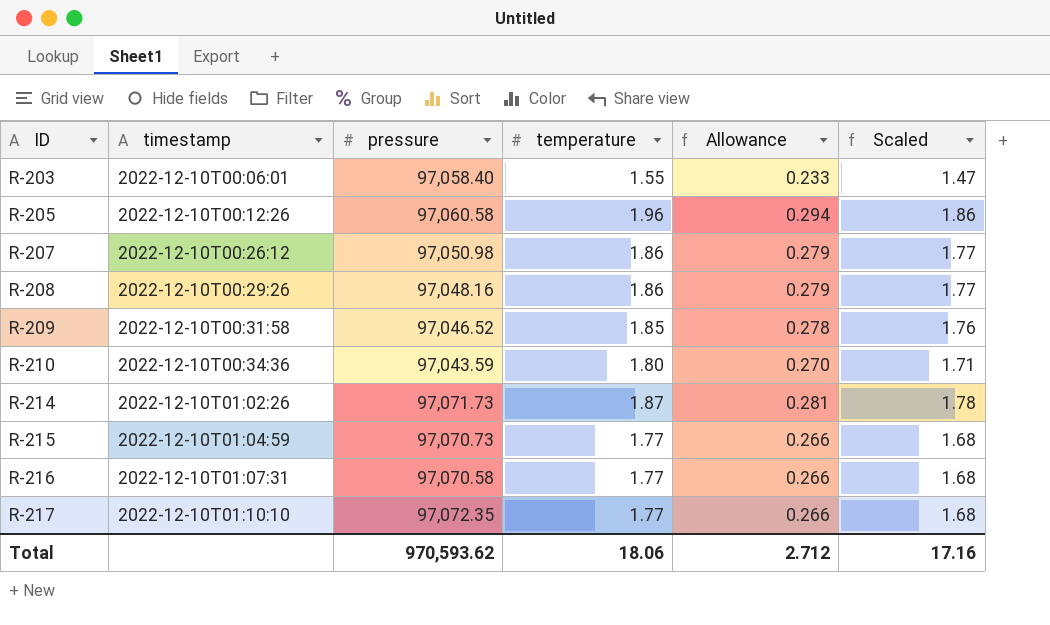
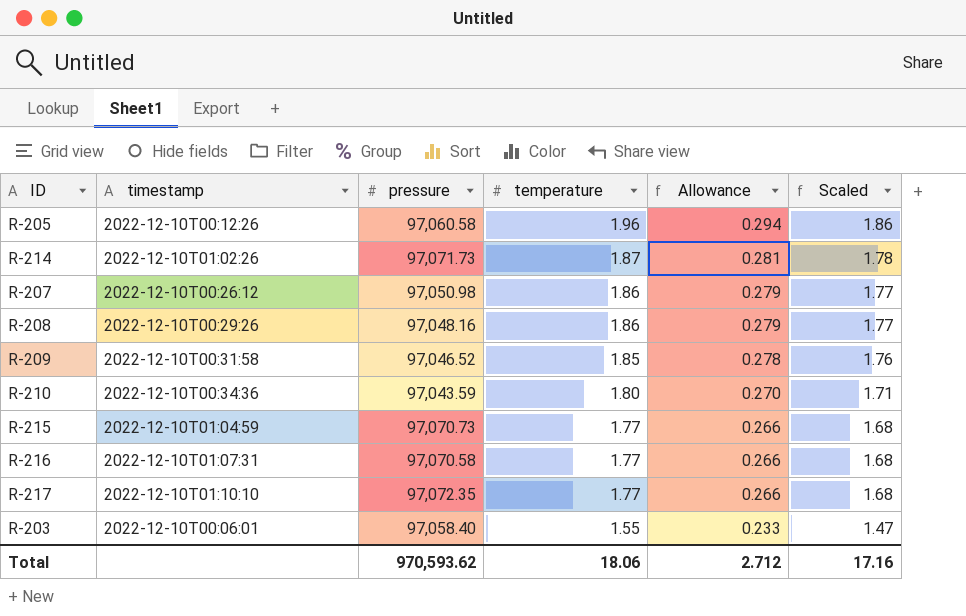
row order: ID ascending -> temperature descending

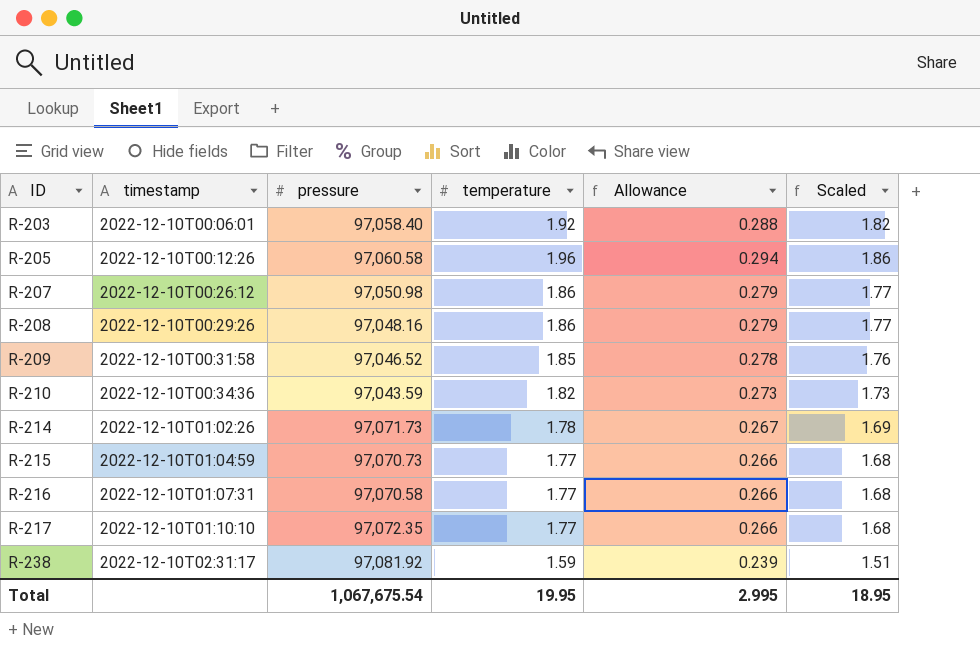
row order: temperature descending -> ID ascending
R-203 | temperature: 1.55 -> 1.92
R-203 | Allowance: 0.233 -> 0.288
R-203 | Scaled: 1.47 -> 1.82
R-210 | temperature: 1.80 -> 1.82
R-210 | Allowance: 0.270 -> 0.273
R-210 | Scaled: 1.71 -> 1.73
R-214 | temperature: 1.87 -> 1.78
R-214 | Allowance: 0.281 -> 0.267
R-214 | Scaled: 1.78 -> 1.69
row R-238: none -> 2022-12-10T02:31:17 | 97,081.92 | 1.59 | 0.239 | 1.51
Total | pressure: 970,593.62 -> 1,067,675.54
Total | temperature: 18.06 -> 19.95
Total | Allowance: 2.712 -> 2.995
Total | Scaled: 17.16 -> 18.95

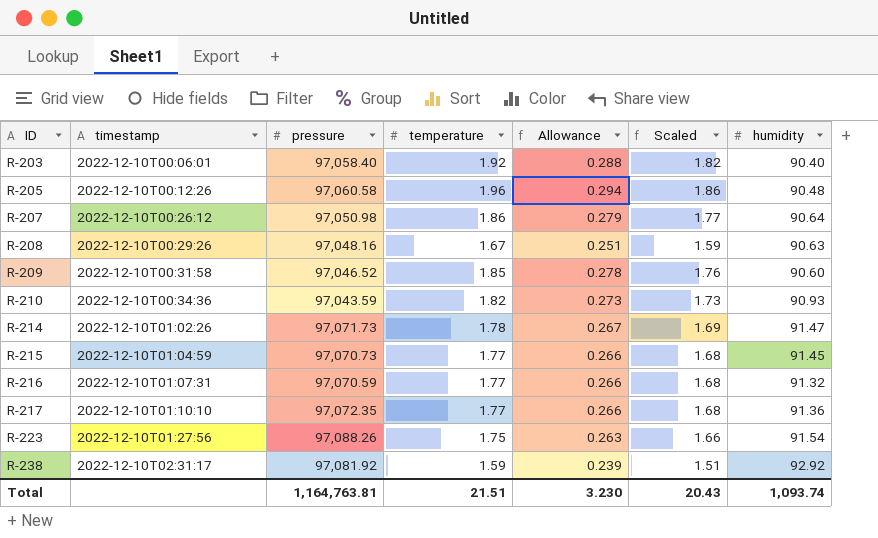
column humidity | position: none -> 7
R-208 | temperature: 1.86 -> 1.67
R-208 | Allowance: 0.279 -> 0.251
R-208 | Scaled: 1.77 -> 1.59
R-216 | pressure: 97,070.58 -> 97,070.59
row R-223: none -> 2022-12-10T01:27:56 | 97,088.26 | 1.75 | 0.263 | 1.66 | 91.54
Total | pressure: 1,067,675.54 -> 1,164,763.81
Total | temperature: 19.95 -> 21.51
Total | Allowance: 2.995 -> 3.230
Total | Scaled: 18.95 -> 20.43

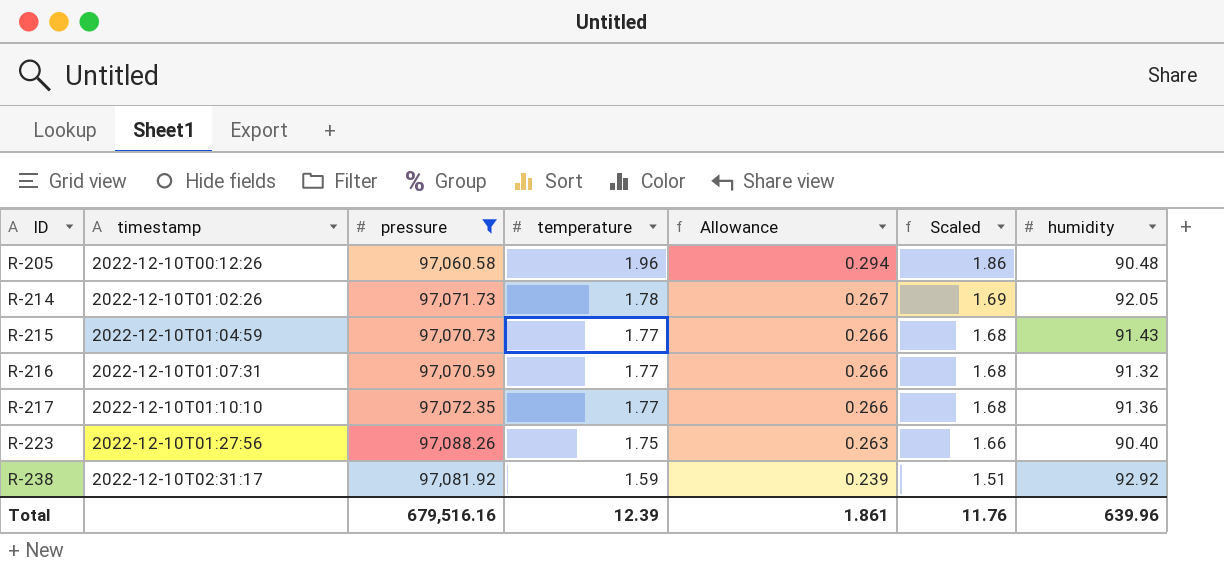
filter: none -> pressure >= 97,060.58
R-214 | humidity: 91.47 -> 92.05
R-215 | humidity: 91.45 -> 91.43
R-223 | humidity: 91.54 -> 90.40
Total | pressure: 1,164,763.81 -> 679,516.16
Total | temperature: 21.51 -> 12.39
Total | Allowance: 3.230 -> 1.861
Total | Scaled: 20.43 -> 11.76
Total | humidity: 1,093.74 -> 639.96

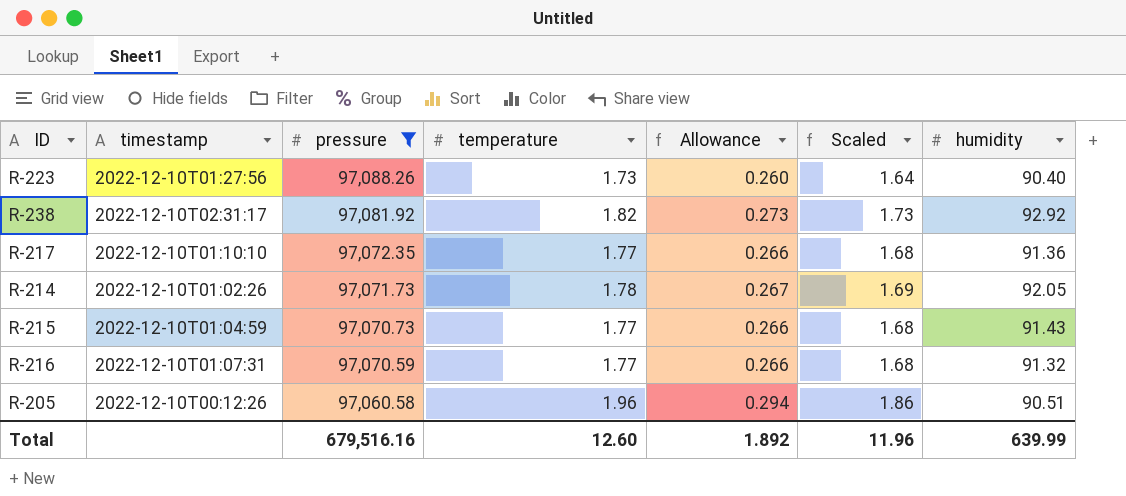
row order: ID ascending -> pressure descending
R-223 | temperature: 1.75 -> 1.73
R-223 | Allowance: 0.263 -> 0.260
R-223 | Scaled: 1.66 -> 1.64
R-238 | temperature: 1.59 -> 1.82
R-238 | Allowance: 0.239 -> 0.273
R-238 | Scaled: 1.51 -> 1.73
R-205 | humidity: 90.48 -> 90.51
Total | temperature: 12.39 -> 12.60
Total | Allowance: 1.861 -> 1.892
Total | Scaled: 11.76 -> 11.96
Total | humidity: 639.96 -> 639.99

